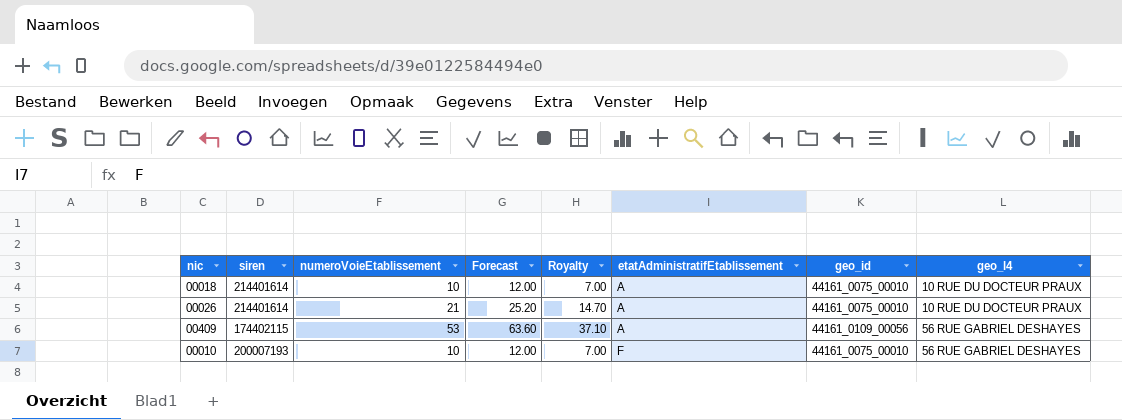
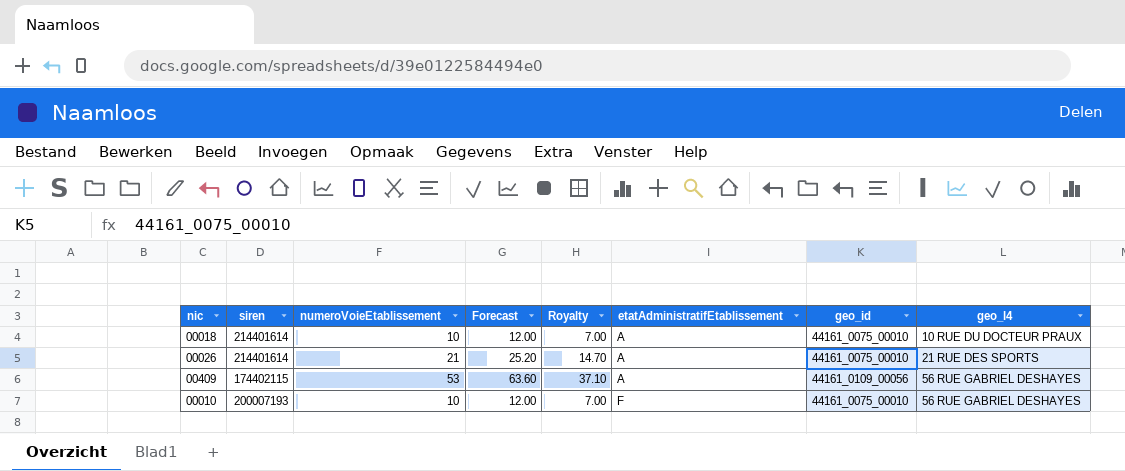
00026 | geo_l4: 10 RUE DU DOCTEUR PRAUX -> 21 RUE DES SPORTS

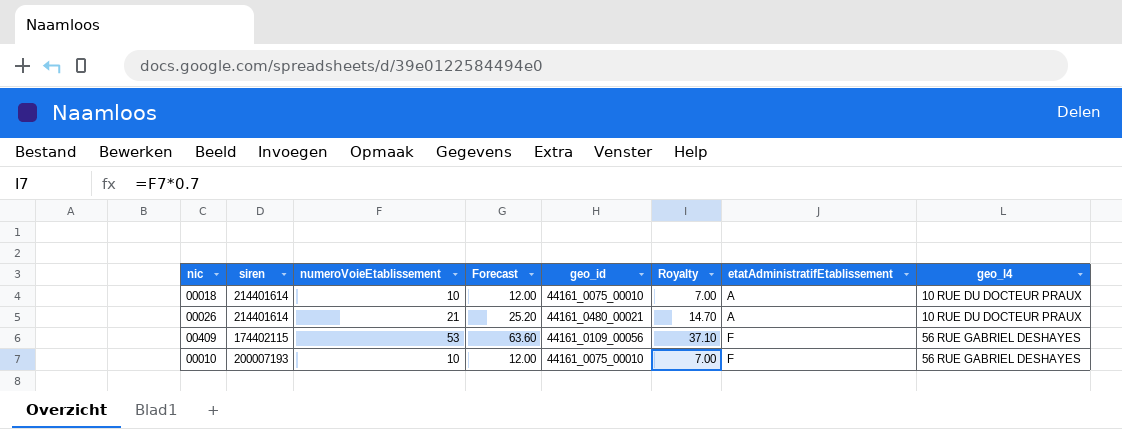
column geo_id | position: 7 -> 5
00026 | geo_id: 44161_0075_00010 -> 44161_0480_00021
00026 | geo_l4: 21 RUE DES SPORTS -> 10 RUE DU DOCTEUR PRAUX
00409 | etatAdministratifEtablissement: A -> F

